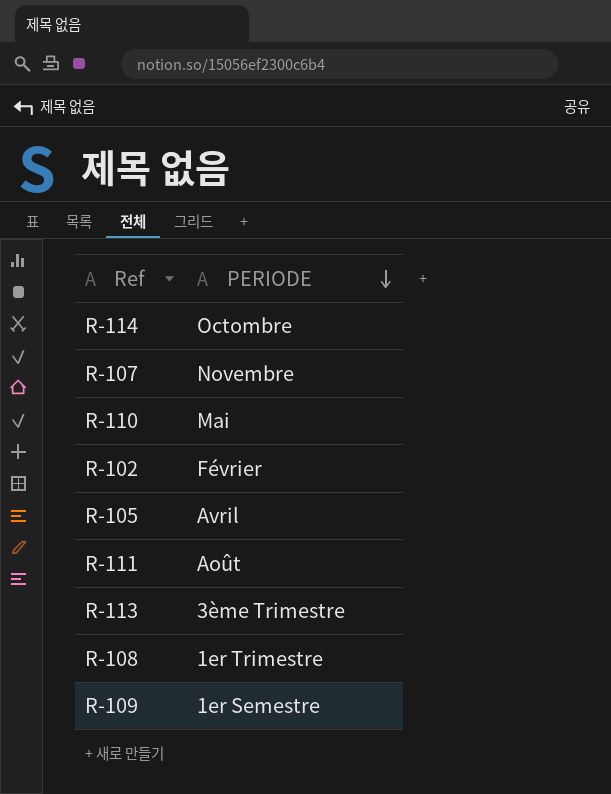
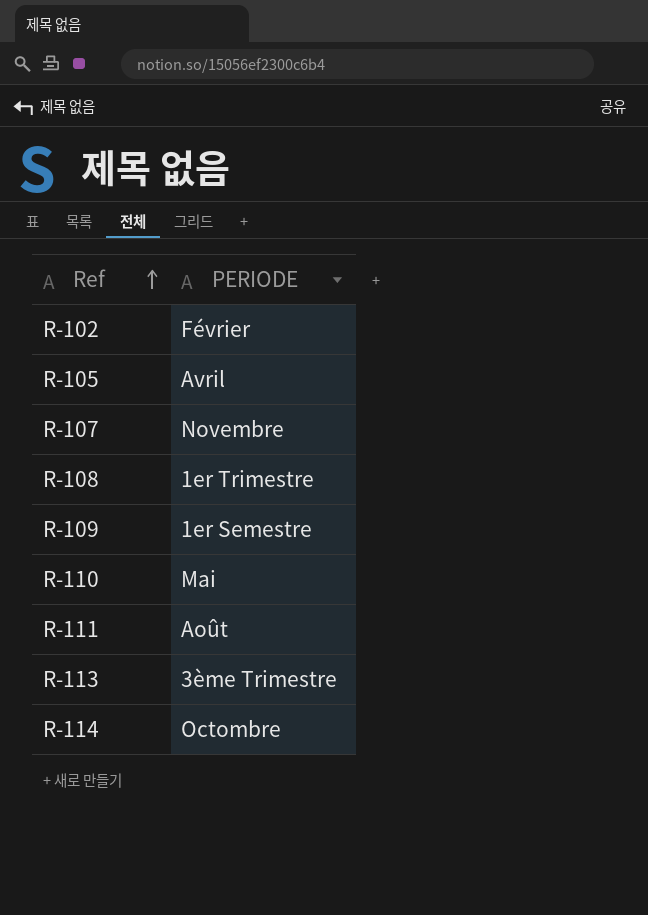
row order: PERIODE descending -> Ref ascending

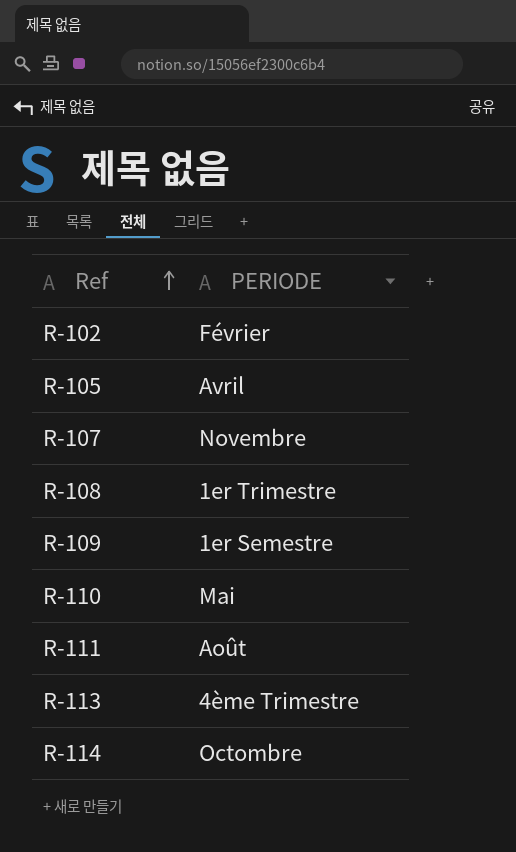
R-113 | PERIODE: 3ème Trimestre -> 4ème Trimestre

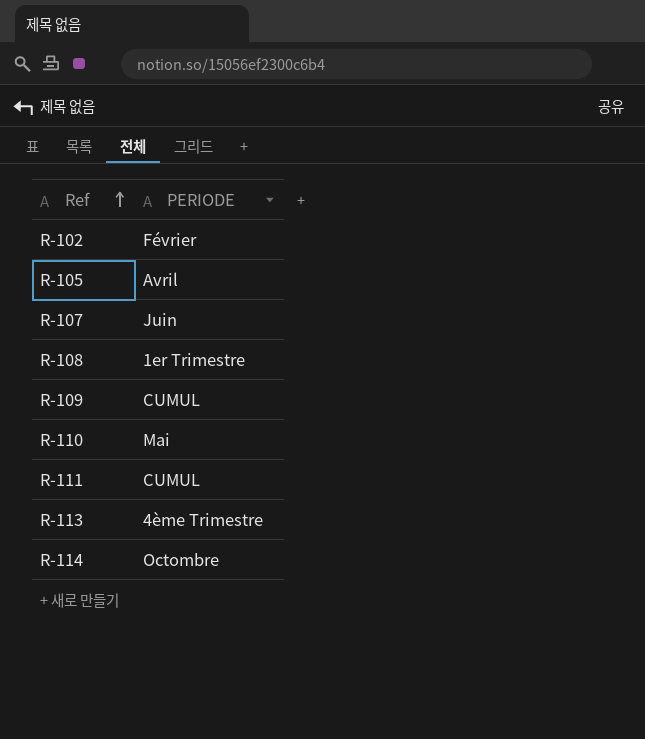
R-107 | PERIODE: Novembre -> Juin
R-109 | PERIODE: 1er Semestre -> CUMUL
R-111 | PERIODE: Août -> CUMUL

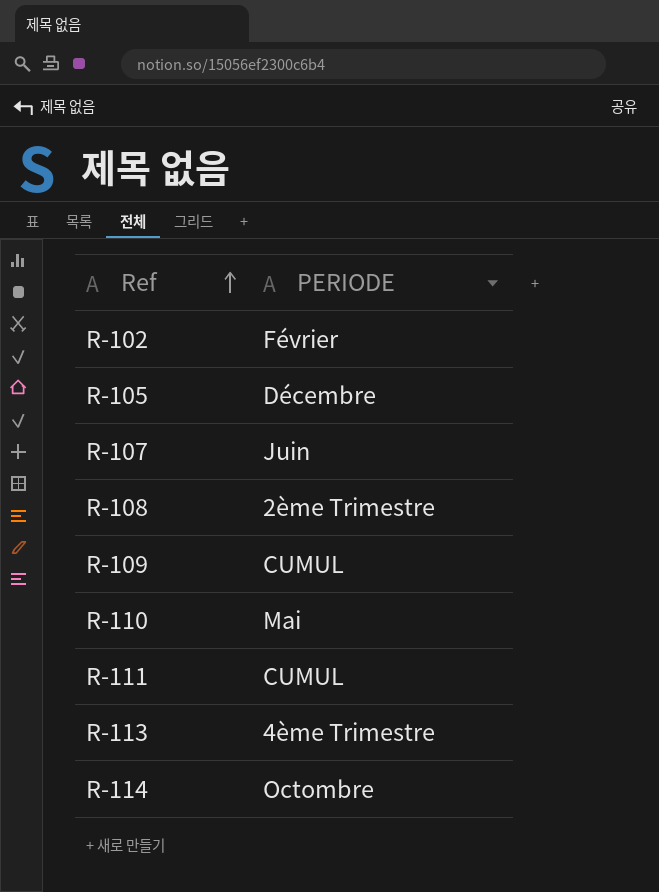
R-105 | PERIODE: Avril -> Décembre
R-108 | PERIODE: 1er Trimestre -> 2ème Trimestre

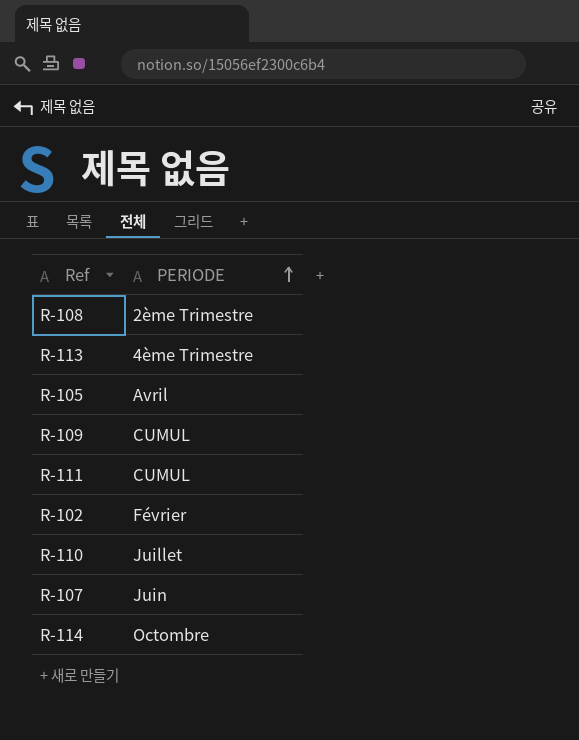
row order: Ref ascending -> PERIODE ascending
R-105 | PERIODE: Décembre -> Avril
R-110 | PERIODE: Mai -> Juillet

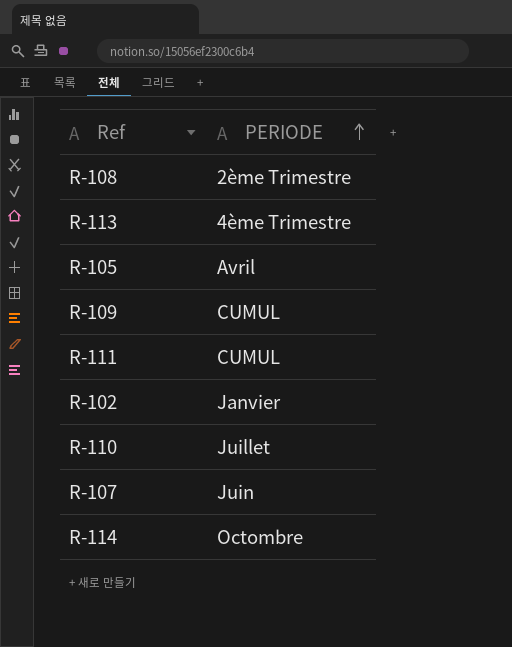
R-102 | PERIODE: Février -> Janvier

